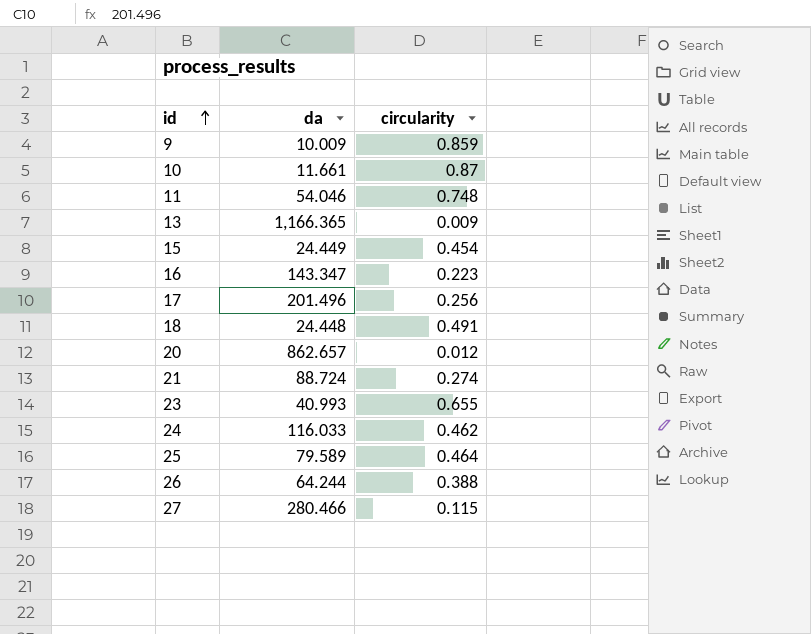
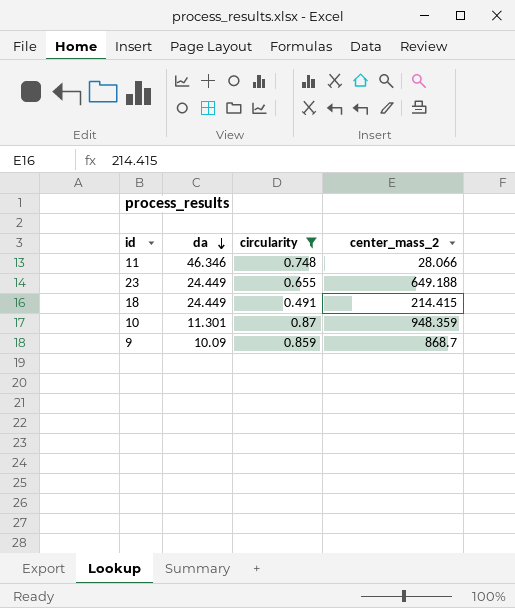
filter: none -> circularity >= 0.491
row order: id ascending -> da descending
column center_mass_2 | position: none -> 4
11 | da: 54.046 -> 46.346
23 | da: 40.993 -> 24.449
18 | da: 24.448 -> 24.449
10 | da: 11.661 -> 11.301
9 | da: 10.009 -> 10.09

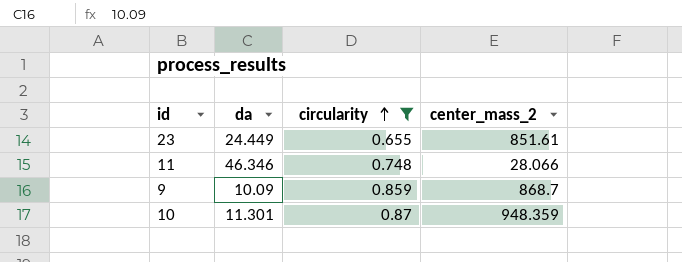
row order: da descending -> circularity ascending
row 18: 24.449 | 0.491 | 214.415 -> none
23 | center_mass_2: 649.188 -> 851.61

